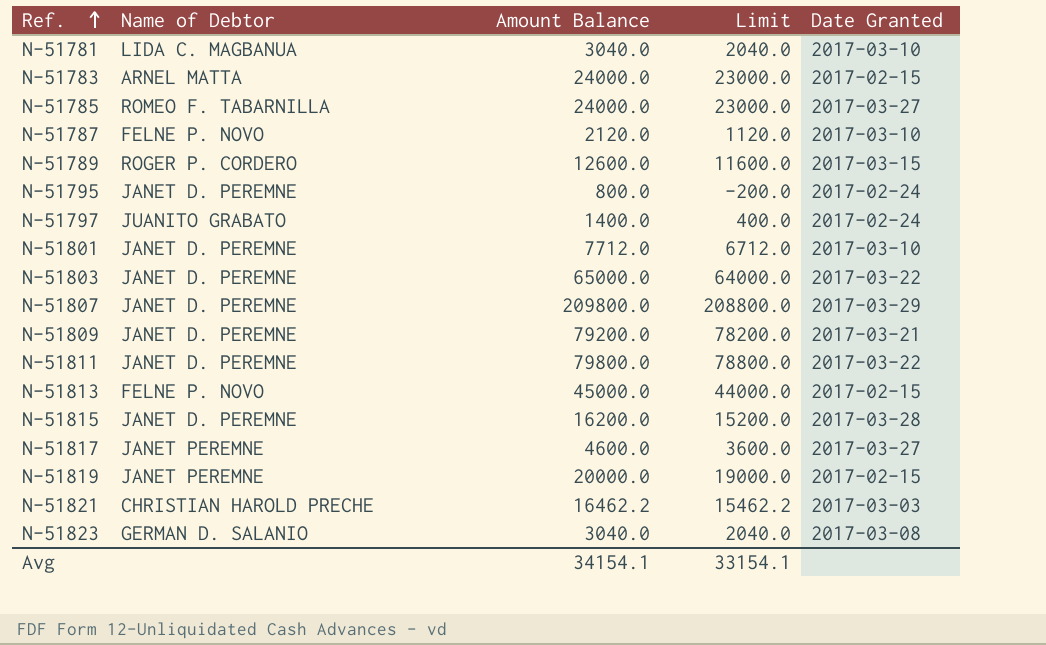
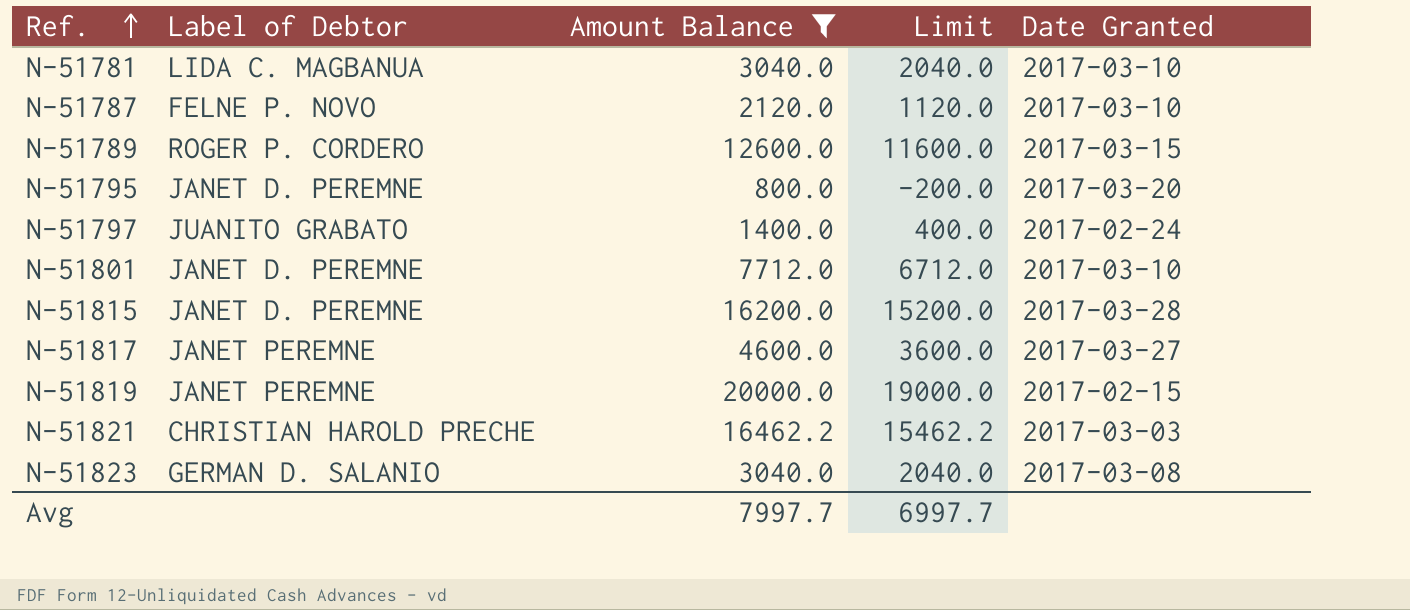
filter: none -> Amount Balance <= 20000.0
column name: Name of Debtor -> Label of Debtor
N-51795 | Date Granted: 2017-02-24 -> 2017-03-20
Avg | Amount Balance: 34154.1 -> 7997.7
Avg | Limit: 33154.1 -> 6997.7

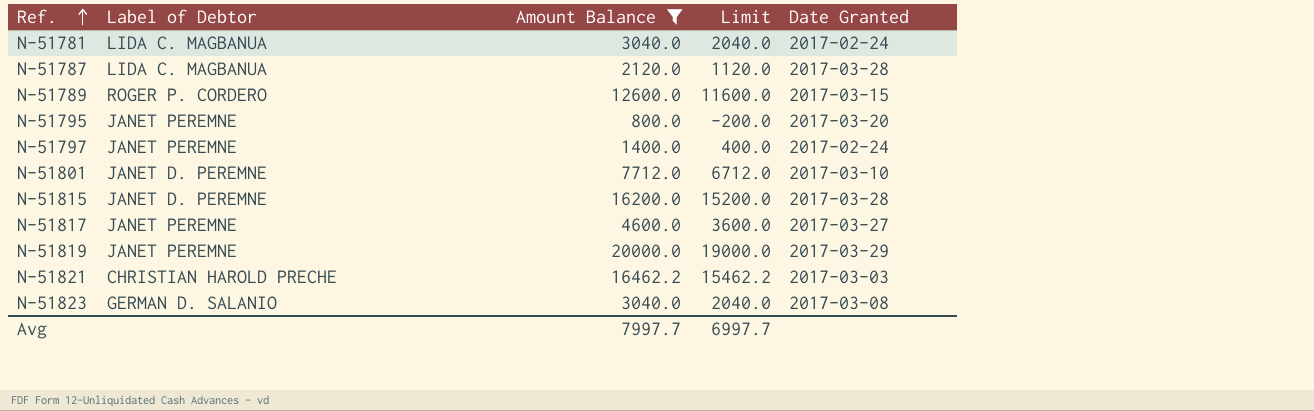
N-51781 | Date Granted: 2017-03-10 -> 2017-02-24
N-51787 | Label of Debtor: FELNE P. NOVO -> LIDA C. MAGBANUA
N-51787 | Date Granted: 2017-03-10 -> 2017-03-28
N-51795 | Label of Debtor: JANET D. PEREMNE -> JANET PEREMNE
N-51797 | Label of Debtor: JUANITO GRABATO -> JANET PEREMNE
N-51819 | Date Granted: 2017-02-15 -> 2017-03-29

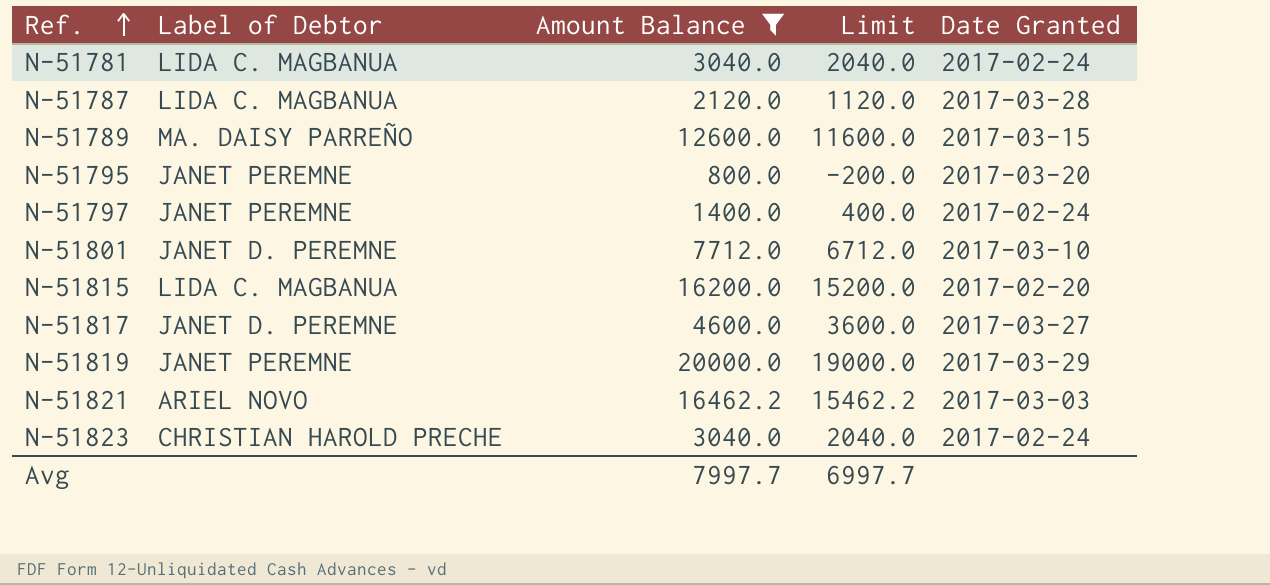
N-51789 | Label of Debtor: ROGER P. CORDERO -> MA. DAISY PARREÑO
N-51815 | Label of Debtor: JANET D. PEREMNE -> LIDA C. MAGBANUA
N-51815 | Date Granted: 2017-03-28 -> 2017-02-20
N-51817 | Label of Debtor: JANET PEREMNE -> JANET D. PEREMNE
N-51821 | Label of Debtor: CHRISTIAN HAROLD PRECHE -> ARIEL NOVO
N-51823 | Label of Debtor: GERMAN D. SALANIO -> CHRISTIAN HAROLD PRECHE
N-51823 | Date Granted: 2017-03-08 -> 2017-02-24

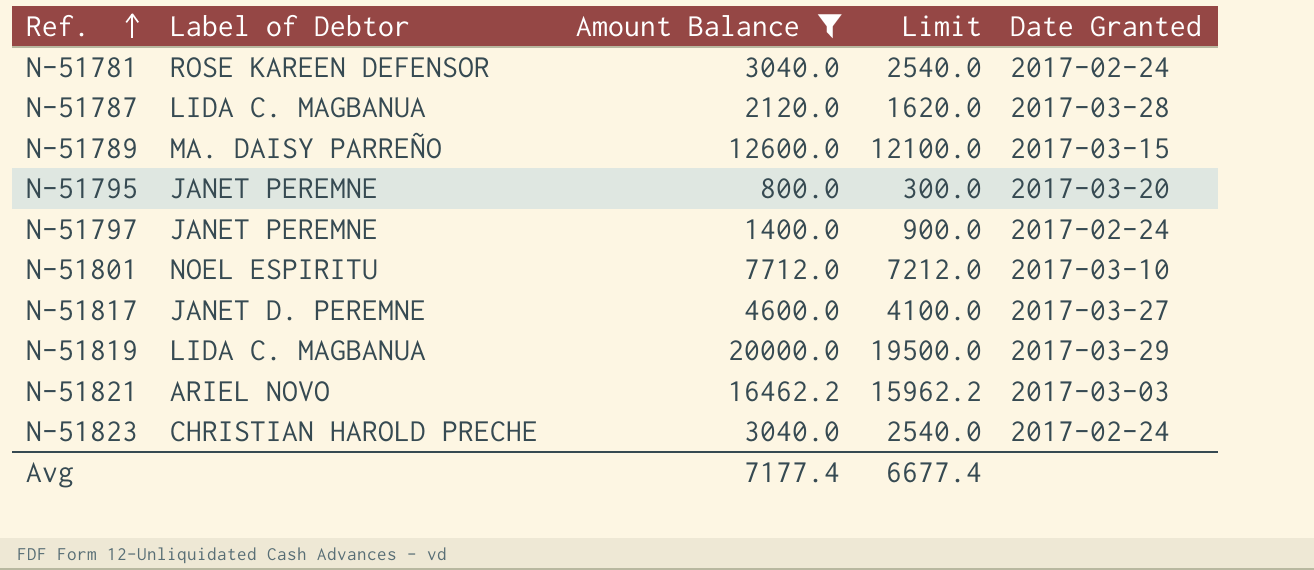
column Limit | formula: [Amount Balance] - 1000 -> [Amount Balance] - 500
row N-51815: LIDA C. MAGBANUA | 16200.0 | 15200.0 | 2017-02-20 -> none
N-51781 | Label of Debtor: LIDA C. MAGBANUA -> ROSE KAREEN DEFENSOR
N-51801 | Label of Debtor: JANET D. PEREMNE -> NOEL ESPIRITU
N-51819 | Label of Debtor: JANET PEREMNE -> LIDA C. MAGBANUA
Avg | Amount Balance: 7997.7 -> 7177.4
Avg | Limit: 6997.7 -> 6677.4

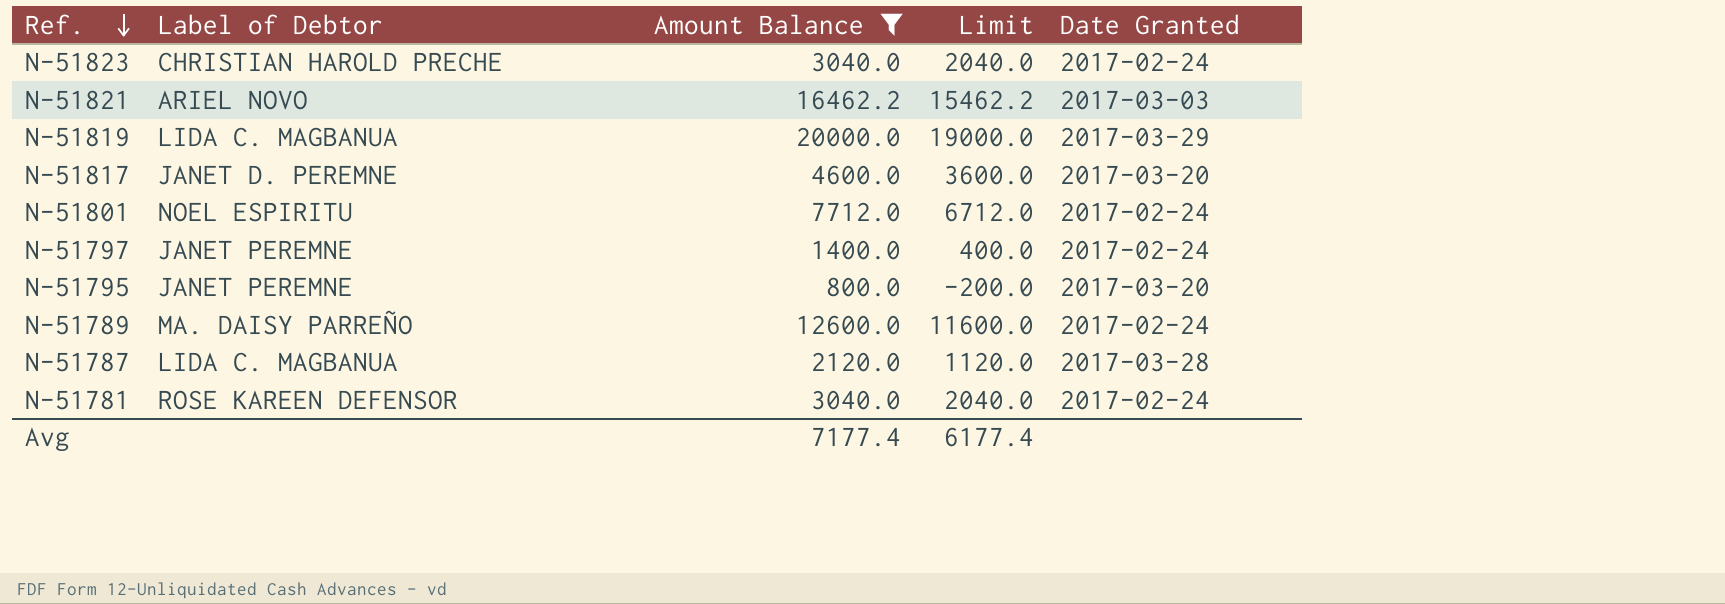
row order: Ref. ascending -> Ref. descending
column Limit | formula: [Amount Balance] - 500 -> [Amount Balance] - 1000
N-51817 | Date Granted: 2017-03-27 -> 2017-03-20
N-51801 | Date Granted: 2017-03-10 -> 2017-02-24
N-51789 | Date Granted: 2017-03-15 -> 2017-02-24
Avg | Limit: 6677.4 -> 6177.4

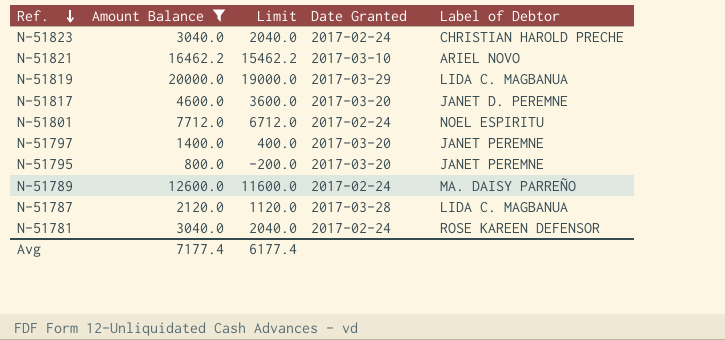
column Label of Debtor | position: 2 -> 5
N-51821 | Date Granted: 2017-03-03 -> 2017-03-10
N-51797 | Date Granted: 2017-02-24 -> 2017-03-20

